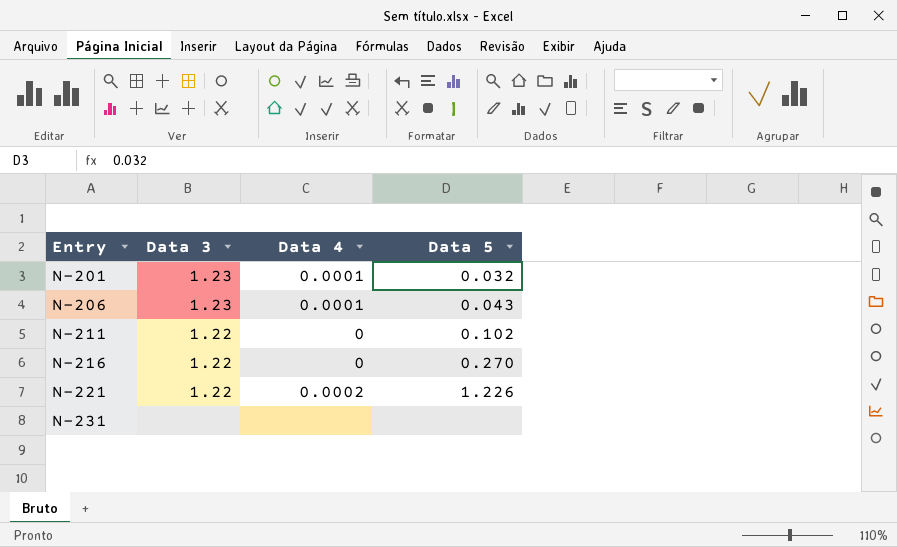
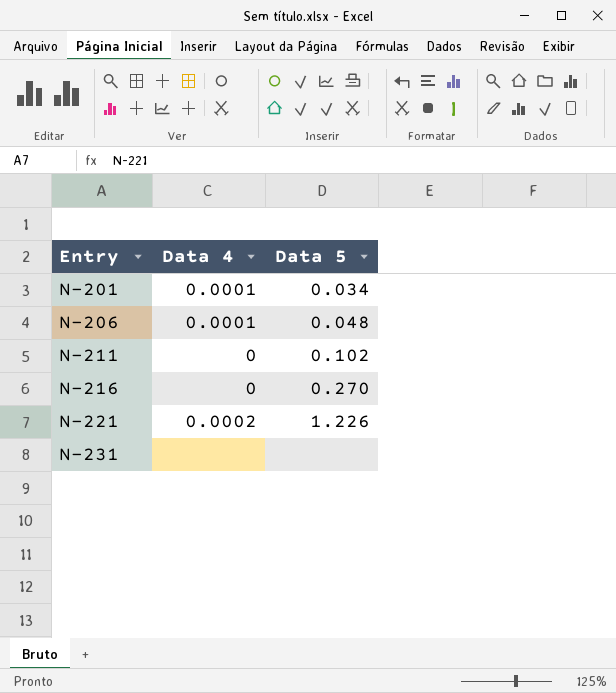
column Data 3 | position: 2 -> none
N-201 | Data 5: 0.032 -> 0.034
N-206 | Data 5: 0.043 -> 0.048

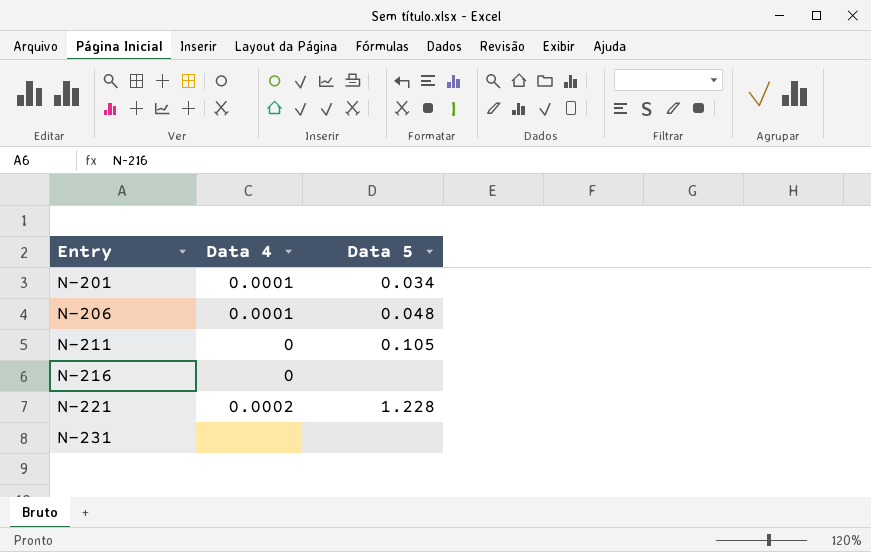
N-211 | Data 5: 0.102 -> 0.105
N-216 | Data 5: 0.270 -> none
N-221 | Data 5: 1.226 -> 1.228

